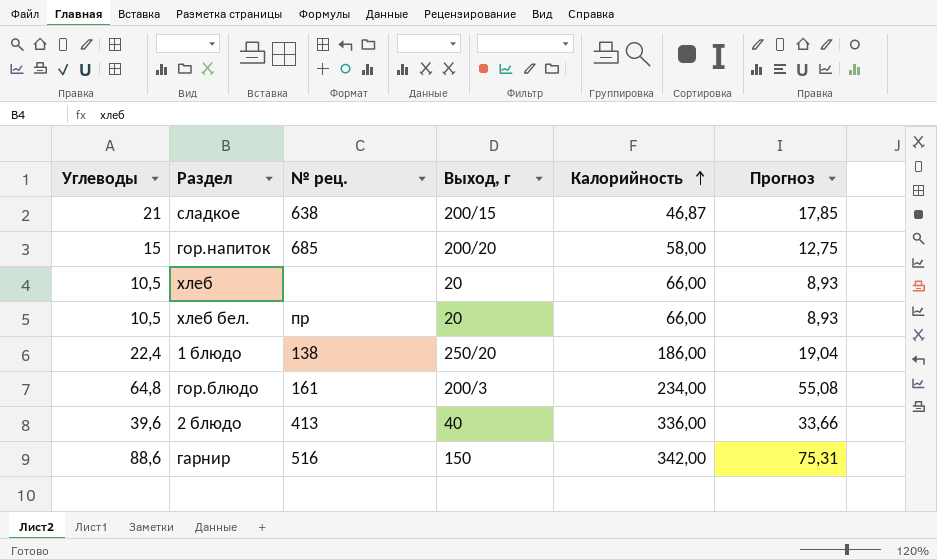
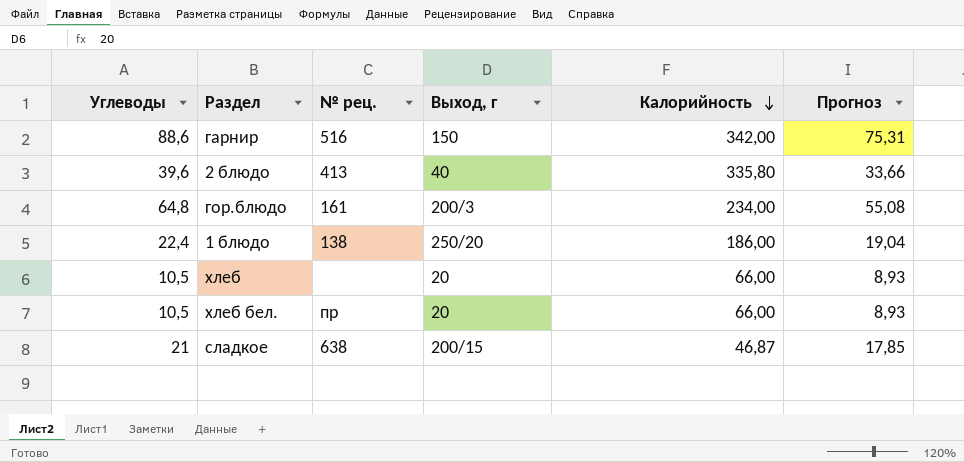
row order: Калорийность ascending -> Калорийность descending
row гор.напиток: 15 | 685 | 200/20 | 58,00 | 12,75 -> none
2 блюдо | Калорийность: 336,00 -> 335,80

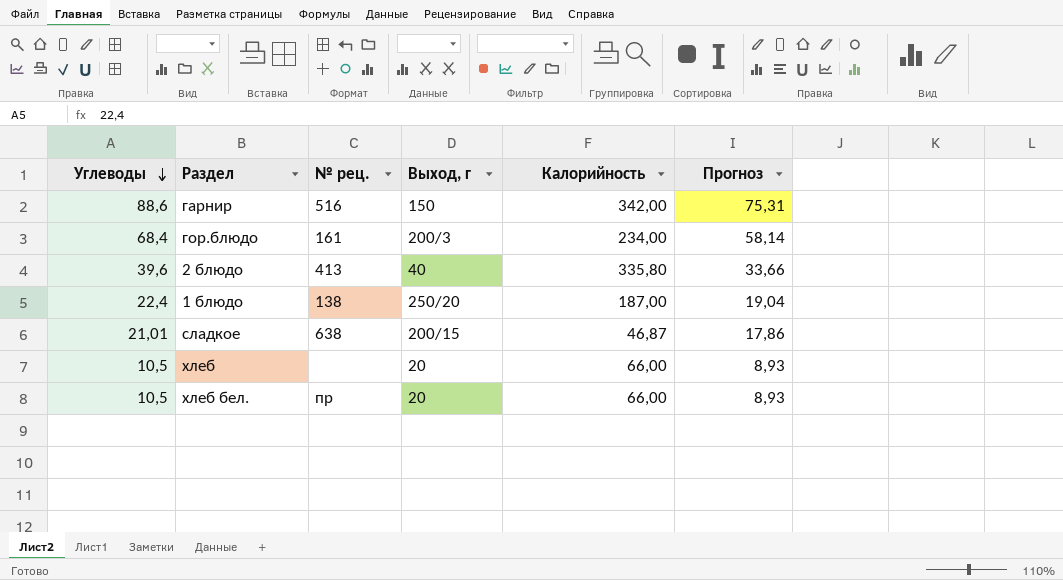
row order: Калорийность descending -> Углеводы descending
гор.блюдо | Углеводы: 64,8 -> 68,4
гор.блюдо | Прогноз: 55,08 -> 58,14
1 блюдо | Калорийность: 186,00 -> 187,00
сладкое | Углеводы: 21 -> 21,01
сладкое | Прогноз: 17,85 -> 17,86

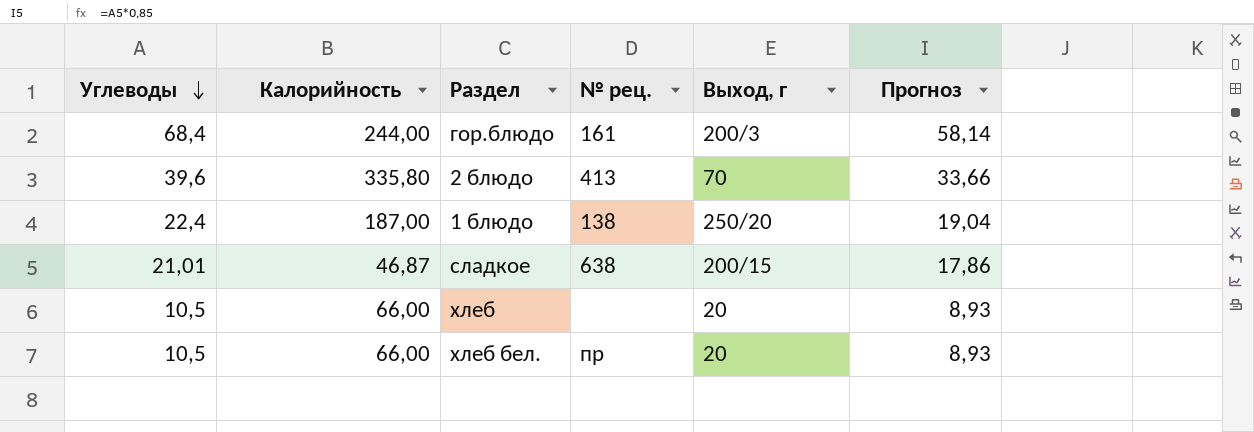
column Калорийность | position: 5 -> 2
row гарнир: 88,6 | 516 | 150 | 342,00 | 75,31 -> none
гор.блюдо | Калорийность: 234,00 -> 244,00
2 блюдо | Выход, г: 40 -> 70

